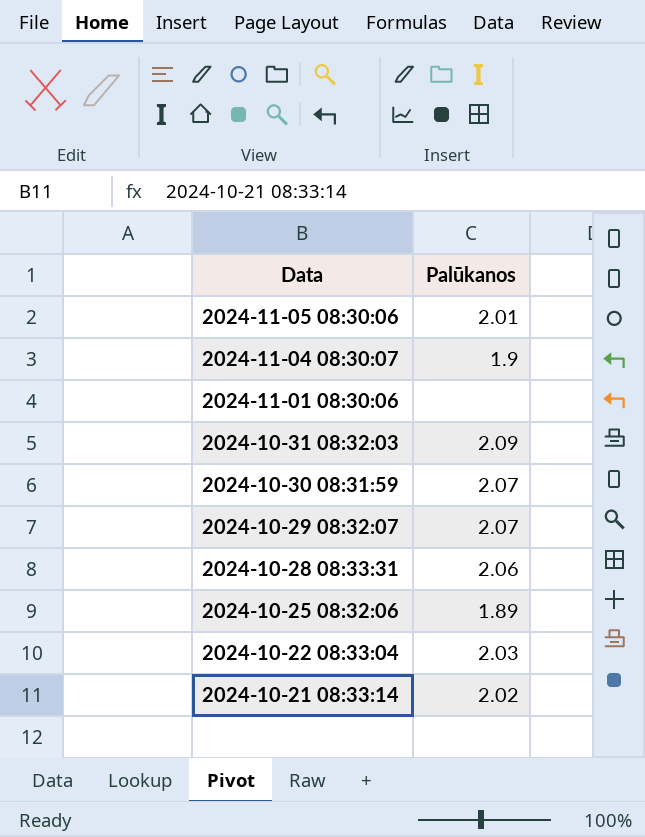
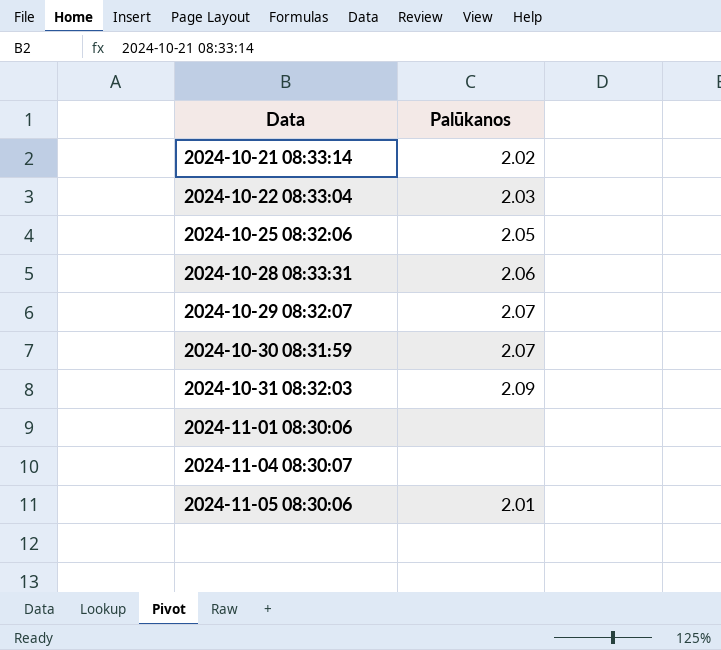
row order: Data descending -> Data ascending
2024-10-25 08:32:06 | Palūkanos: 1.89 -> 2.05
2024-11-04 08:30:07 | Palūkanos: 1.9 -> none

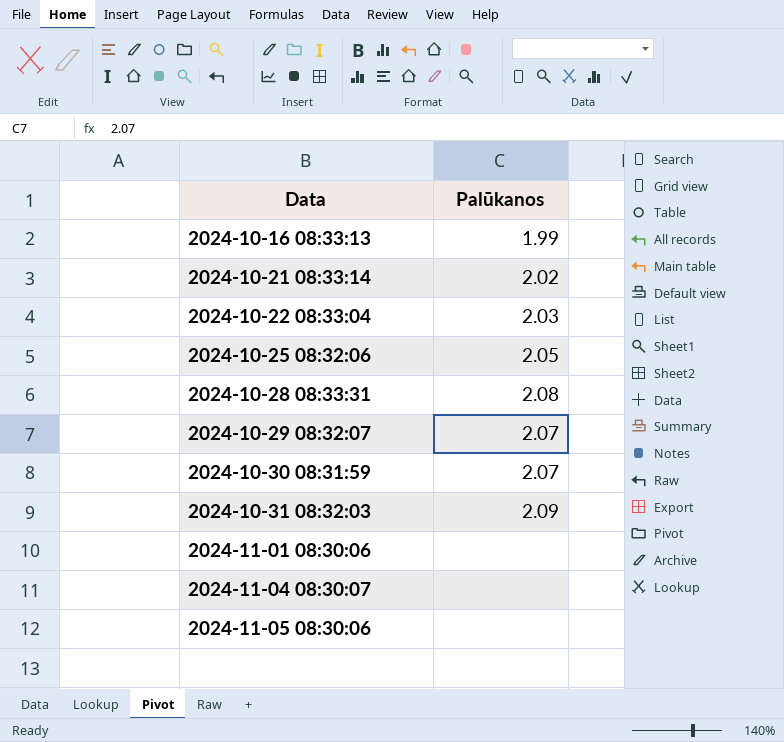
row 2024-10-16 08:33:13: none -> 1.99
2024-10-28 08:33:31 | Palūkanos: 2.06 -> 2.08
2024-11-05 08:30:06 | Palūkanos: 2.01 -> none

